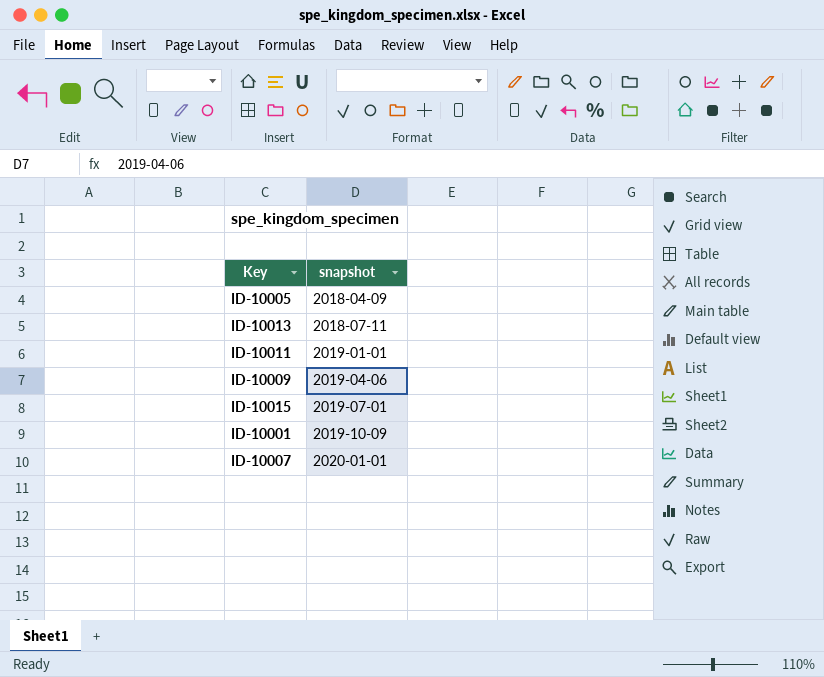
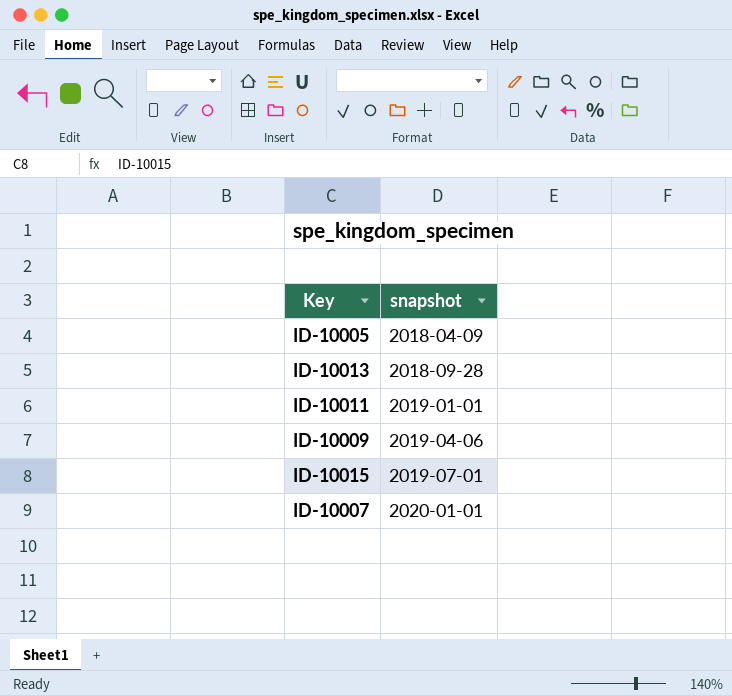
row ID-10001: 2019-10-09 -> none
ID-10013 | snapshot: 2018-07-11 -> 2018-09-28

